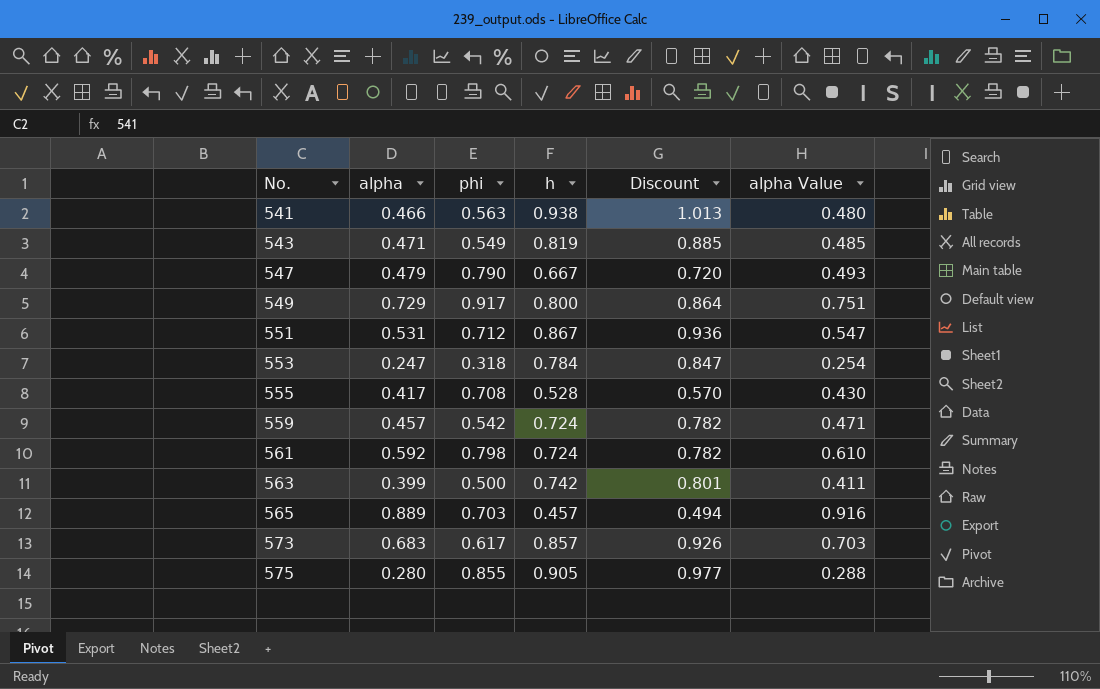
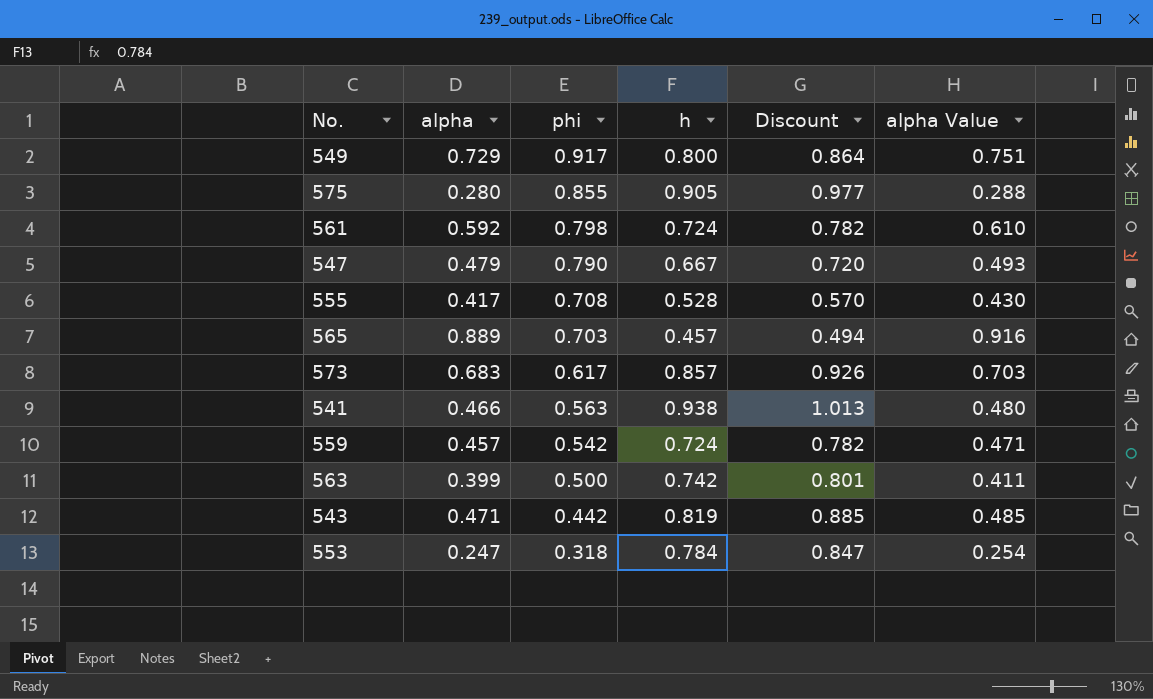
row order: No. ascending -> phi descending
row 551: 0.531 | 0.712 | 0.867 | 0.936 | 0.547 -> none
543 | phi: 0.549 -> 0.442

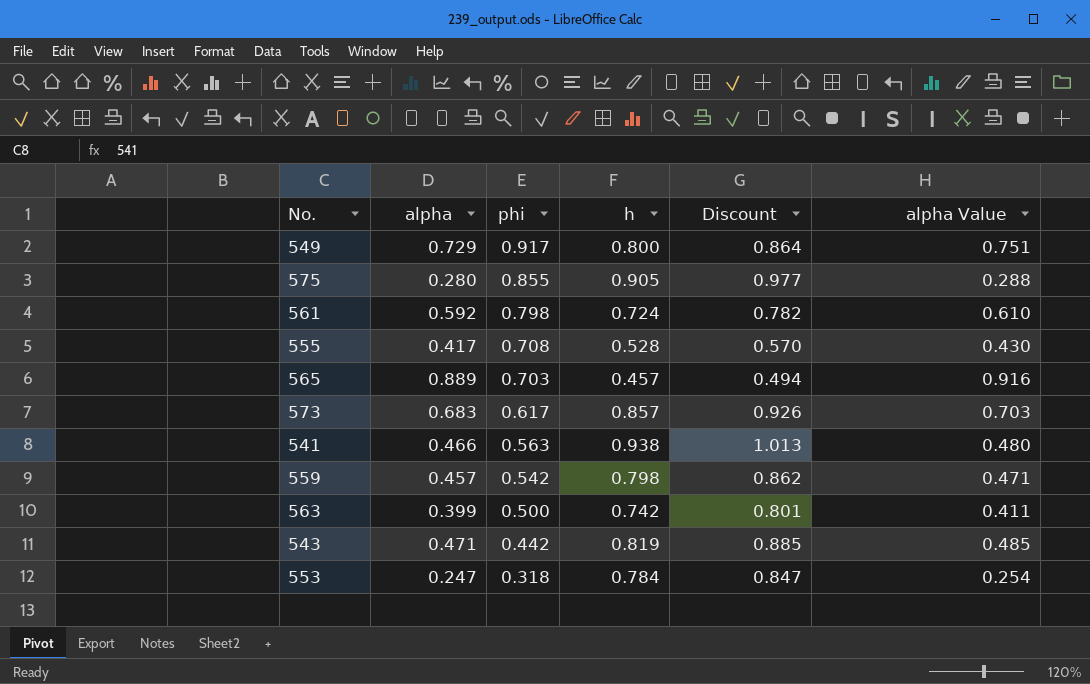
row 547: 0.479 | 0.790 | 0.667 | 0.720 | 0.493 -> none
559 | h: 0.724 -> 0.798
559 | Discount: 0.782 -> 0.862

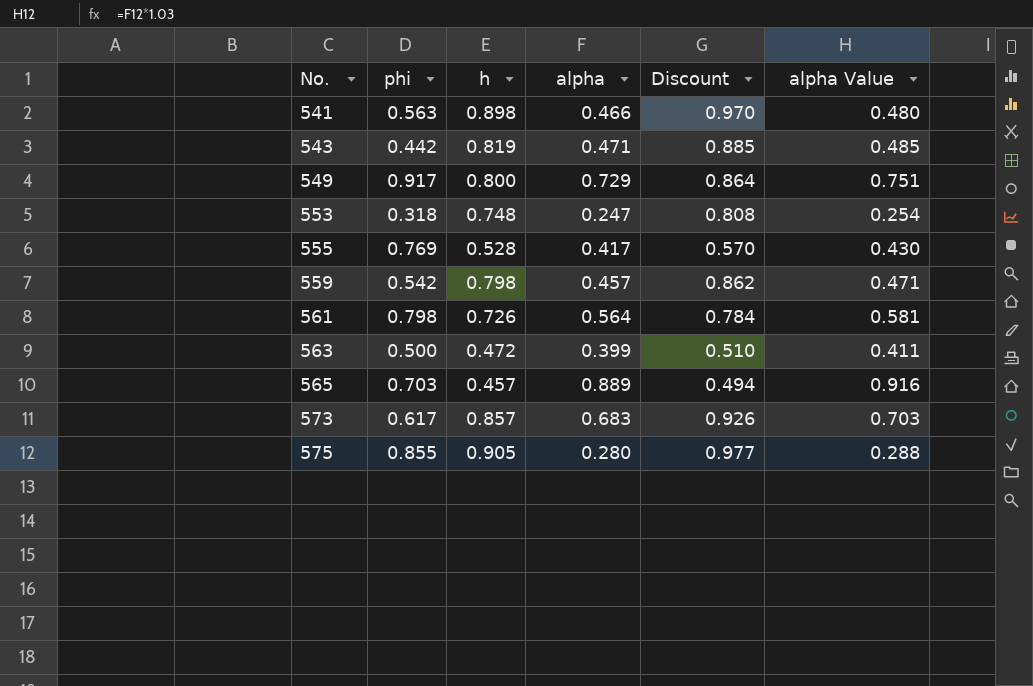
row order: phi descending -> No. ascending
column alpha | position: 2 -> 4
541 | h: 0.938 -> 0.898
541 | Discount: 1.013 -> 0.970
553 | h: 0.784 -> 0.748
553 | Discount: 0.847 -> 0.808
555 | phi: 0.708 -> 0.769
561 | h: 0.724 -> 0.726
561 | alpha: 0.592 -> 0.564
561 | Discount: 0.782 -> 0.784
561 | alpha Value: 0.610 -> 0.581
563 | h: 0.742 -> 0.472
563 | Discount: 0.801 -> 0.510

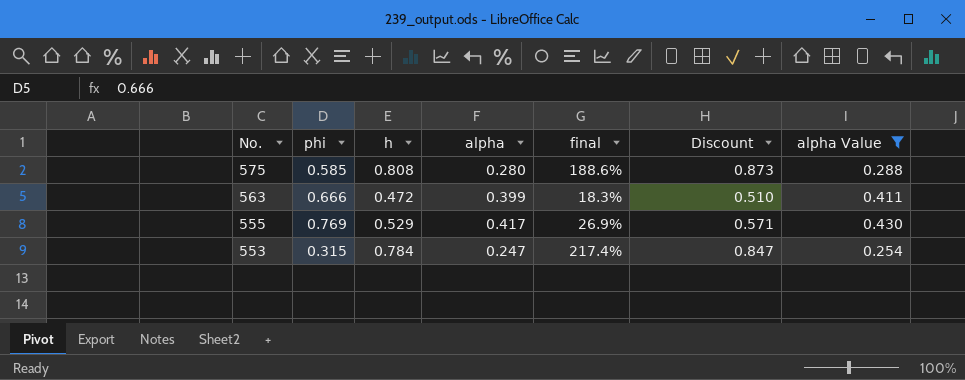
filter: none -> alpha Value <= 0.430
row order: No. ascending -> No. descending
column final | formula: none -> ([h] - [alpha]) / [alpha]
575 | phi: 0.855 -> 0.585
575 | h: 0.905 -> 0.808
575 | Discount: 0.977 -> 0.873
563 | phi: 0.500 -> 0.666
555 | h: 0.528 -> 0.529
555 | Discount: 0.570 -> 0.571
553 | phi: 0.318 -> 0.315
553 | h: 0.748 -> 0.784
553 | Discount: 0.808 -> 0.847

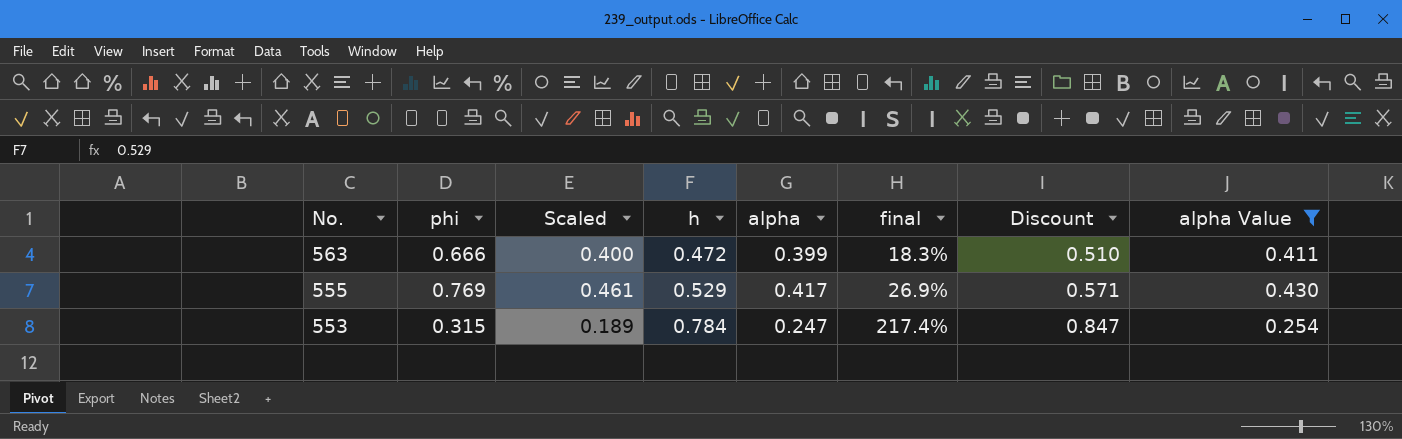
column Scaled | formula: none -> [phi] * 0.6
row 575: 0.585 | 0.808 | 0.280 | 188.6% | 0.873 | 0.288 -> none

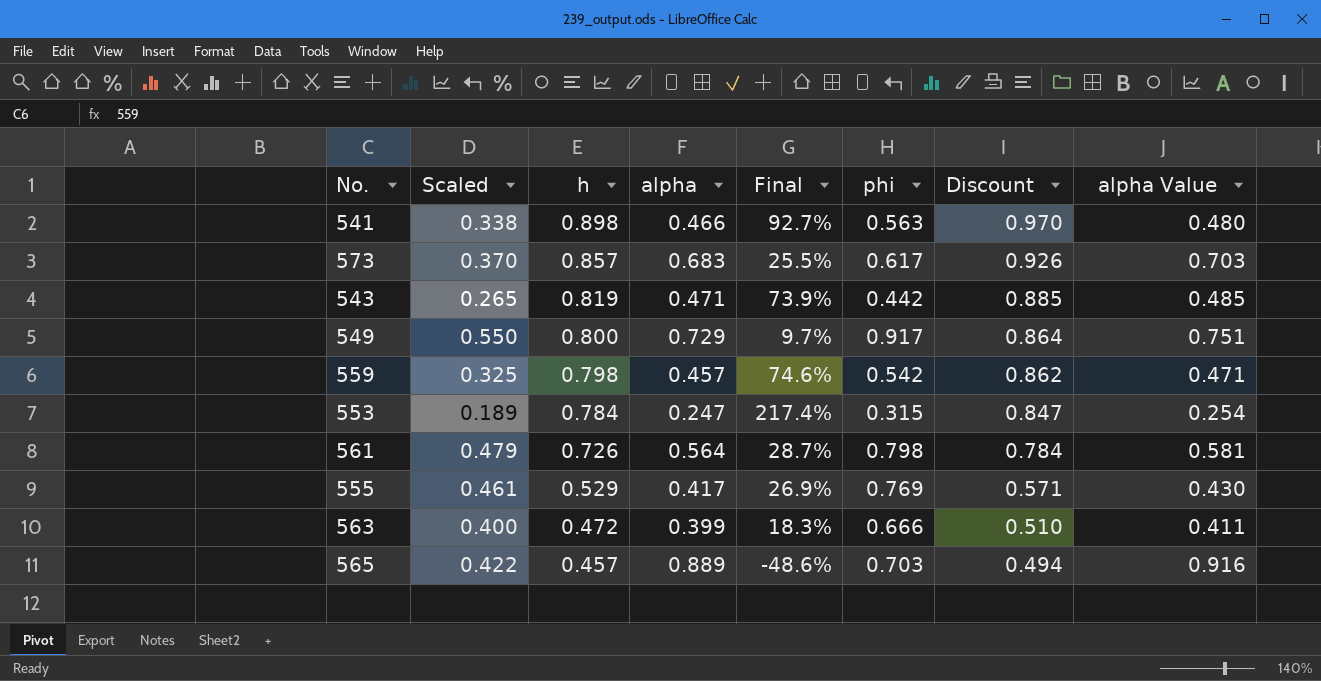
filter: alpha Value <= 0.430 -> none
row order: No. descending -> h descending
column name: final -> Final
column phi | position: 2 -> 6

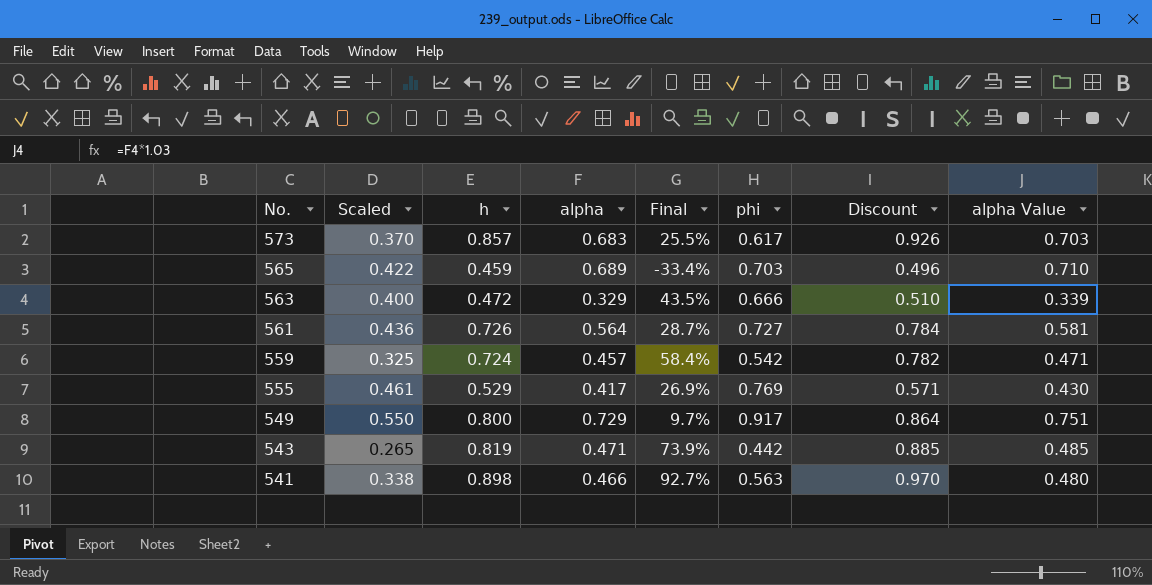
row order: h descending -> No. descending
row 553: 0.189 | 0.784 | 0.247 | 217.4% | 0.315 | 0.847 | 0.254 -> none
565 | h: 0.457 -> 0.459
565 | alpha: 0.889 -> 0.689
565 | Final: -48.6% -> -33.4%
565 | Discount: 0.494 -> 0.496
565 | alpha Value: 0.916 -> 0.710
563 | alpha: 0.399 -> 0.329
563 | Final: 18.3% -> 43.5%
563 | alpha Value: 0.411 -> 0.339
561 | Scaled: 0.479 -> 0.436
561 | phi: 0.798 -> 0.727
559 | h: 0.798 -> 0.724
559 | Final: 74.6% -> 58.4%
559 | Discount: 0.862 -> 0.782

